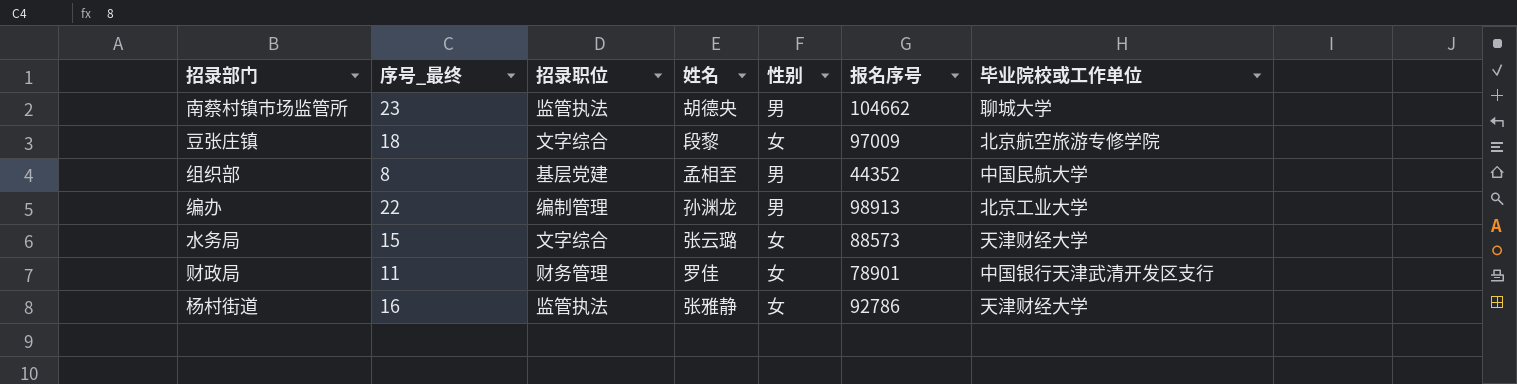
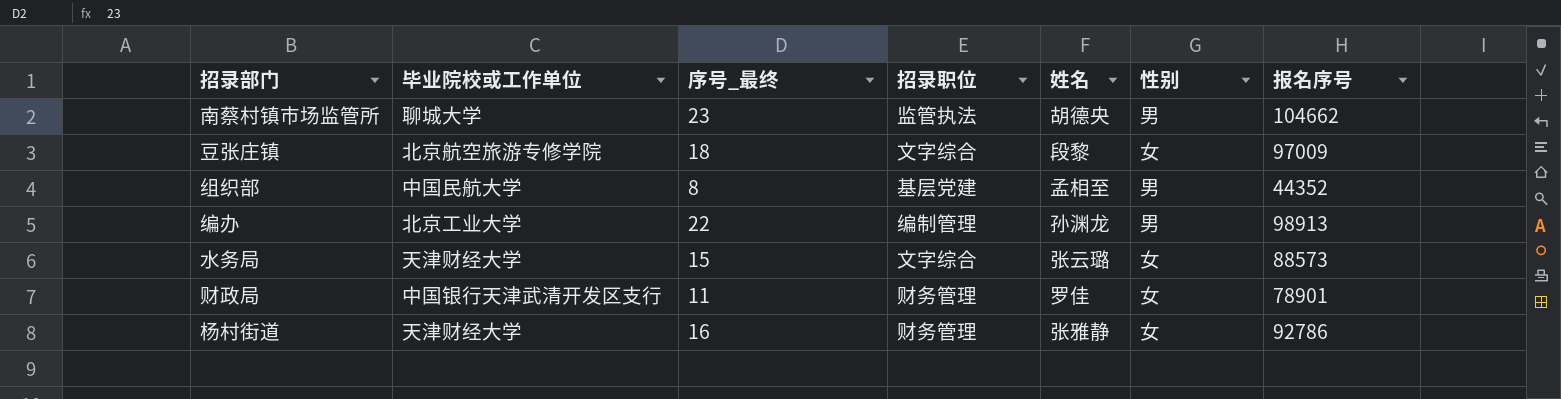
column 毕业院校或工作单位 | position: 7 -> 2
杨村街道 | 招录职位: 监管执法 -> 财务管理

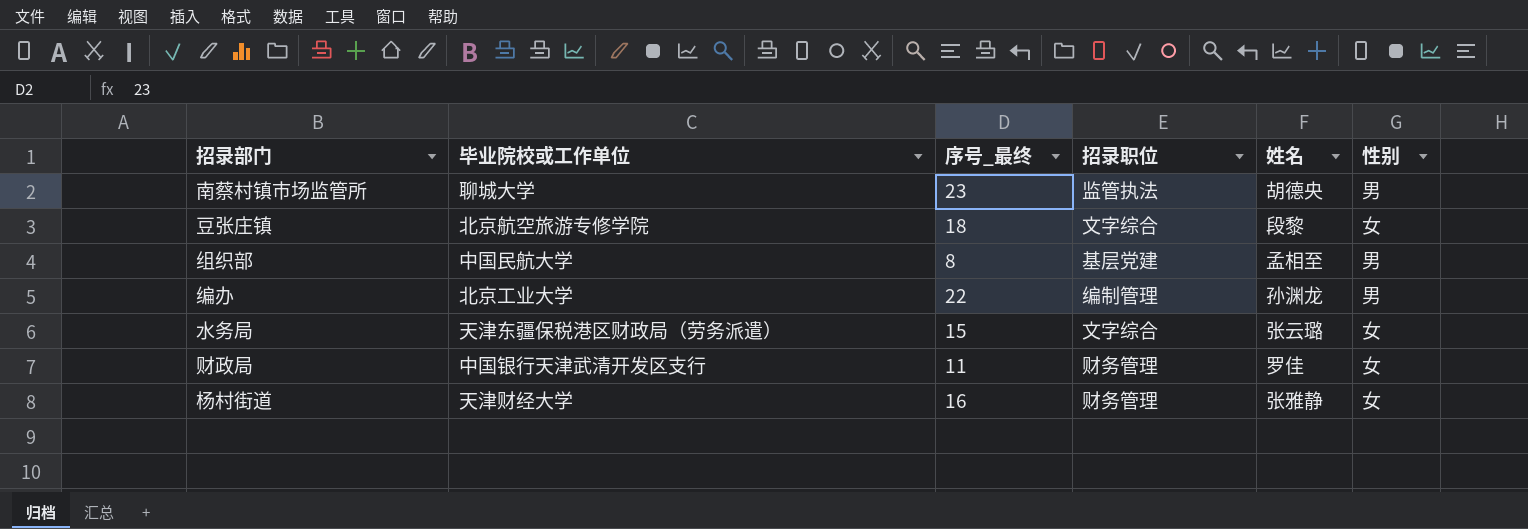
column 报名序号 | position: 7 -> none
水务局 | 毕业院校或工作单位: 天津财经大学 -> 天津东疆保税港区财政局（劳务派遣）

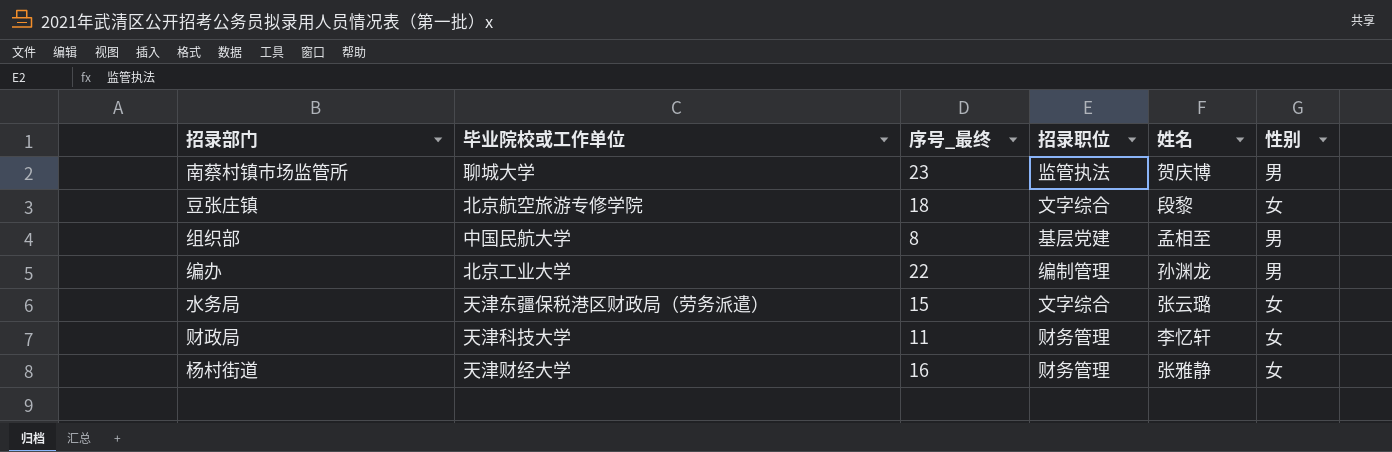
南蔡村镇市场监管所 | 姓名: 胡德央 -> 贺庆博
财政局 | 毕业院校或工作单位: 中国银行天津武清开发区支行 -> 天津科技大学
财政局 | 姓名: 罗佳 -> 李忆轩

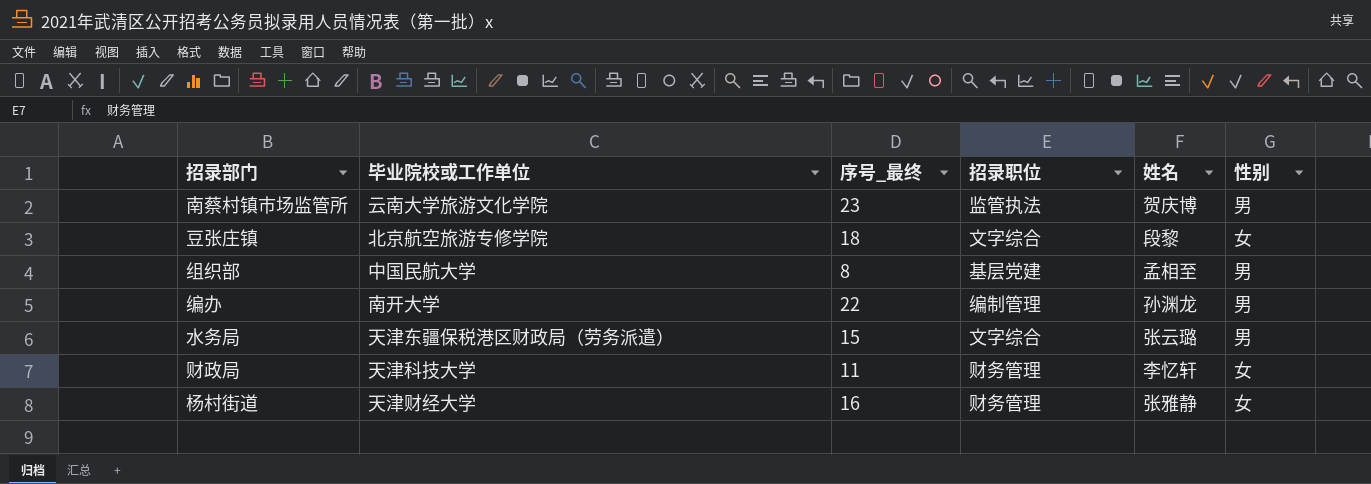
南蔡村镇市场监管所 | 毕业院校或工作单位: 聊城大学 -> 云南大学旅游文化学院
编办 | 毕业院校或工作单位: 北京工业大学 -> 南开大学
水务局 | 性别: 女 -> 男

